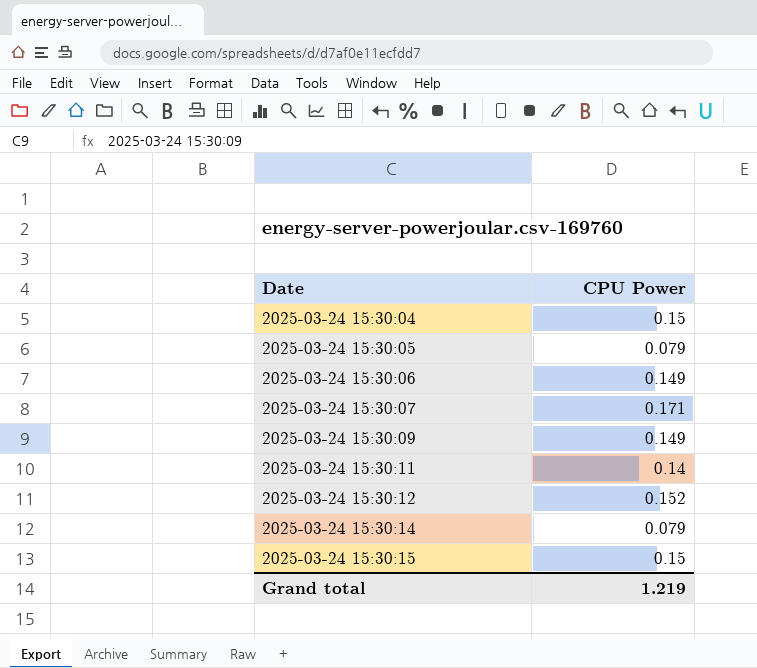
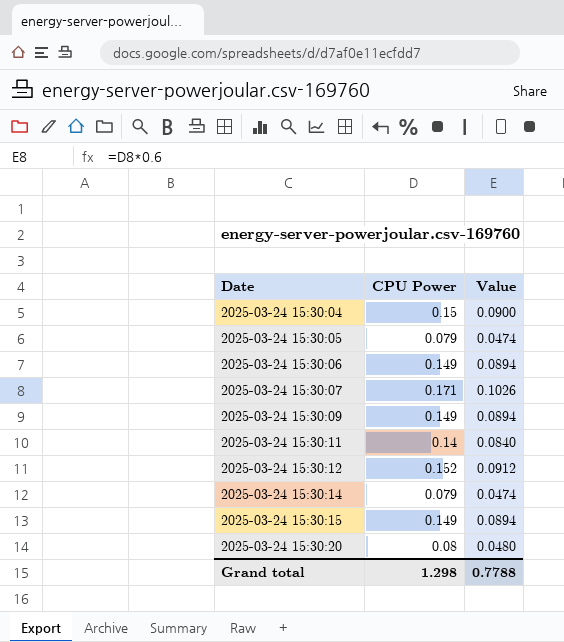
column Value | formula: none -> [CPU Power] * 0.6
2025-03-24 15:30:15 | CPU Power: 0.15 -> 0.149
row 2025-03-24 15:30:20: none -> 0.08 | 0.0480
Grand total | CPU Power: 1.219 -> 1.298

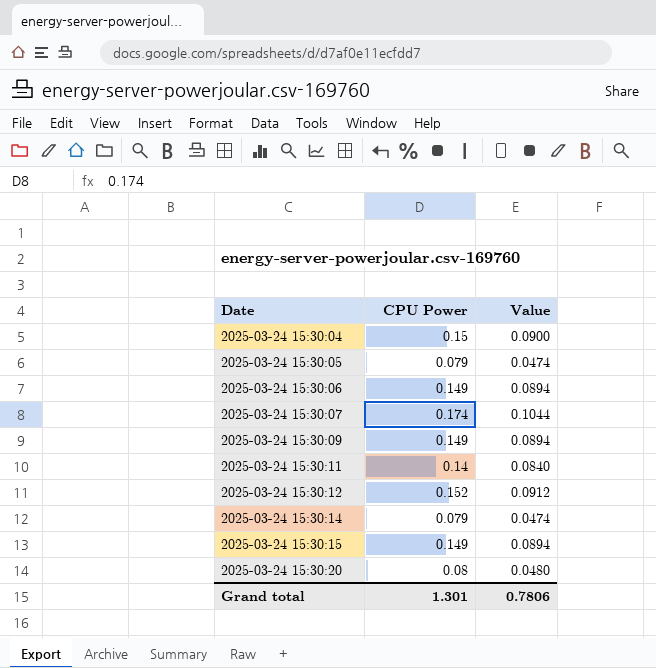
2025-03-24 15:30:07 | CPU Power: 0.171 -> 0.174
2025-03-24 15:30:07 | Value: 0.1026 -> 0.1044
Grand total | CPU Power: 1.298 -> 1.301
Grand total | Value: 0.7788 -> 0.7806

